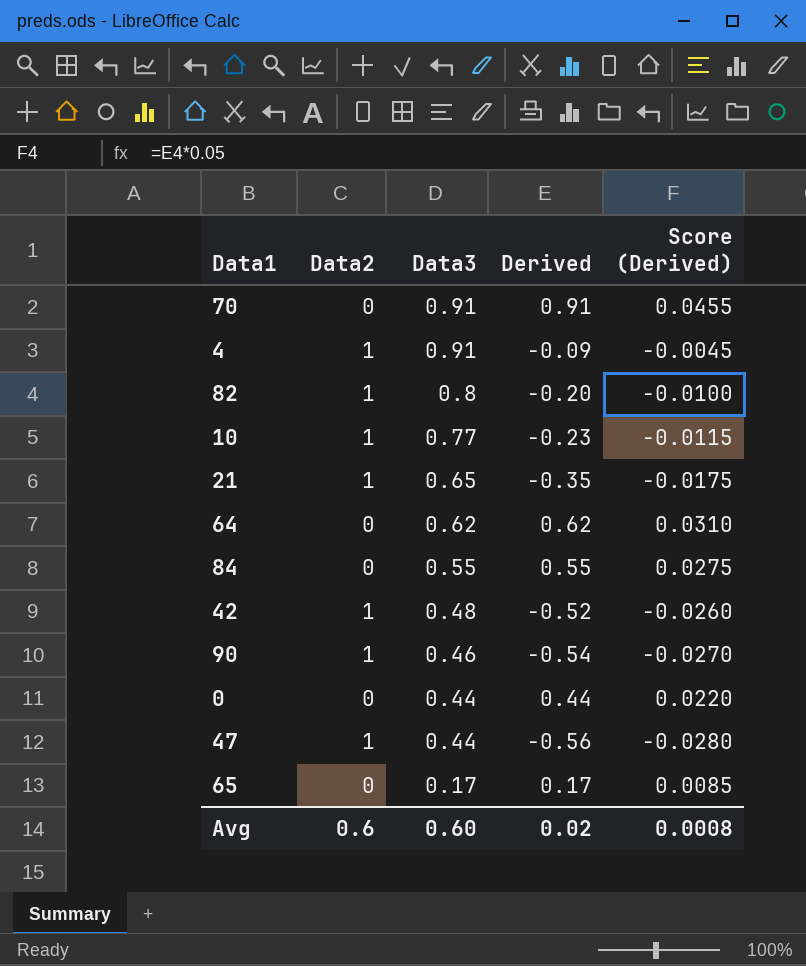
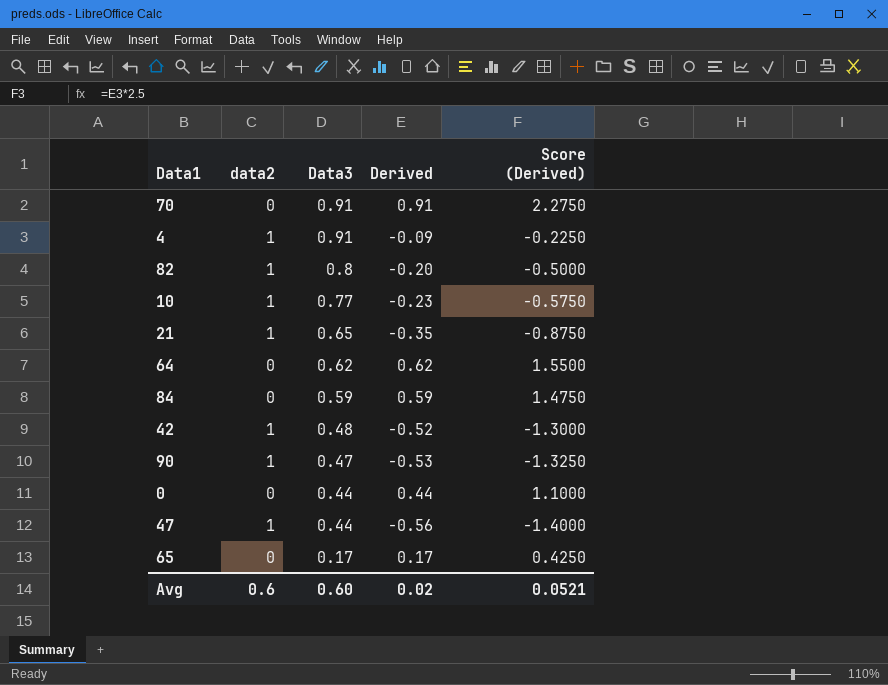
column name: Data2 -> data2
column Score (Derived) | formula: [Derived] * 0.05 -> [Derived] * 2.5
84 | Data3: 0.55 -> 0.59
84 | Derived: 0.55 -> 0.59
90 | Data3: 0.46 -> 0.47
90 | Derived: -0.54 -> -0.53
Avg | Score (Derived): 0.0008 -> 0.0521

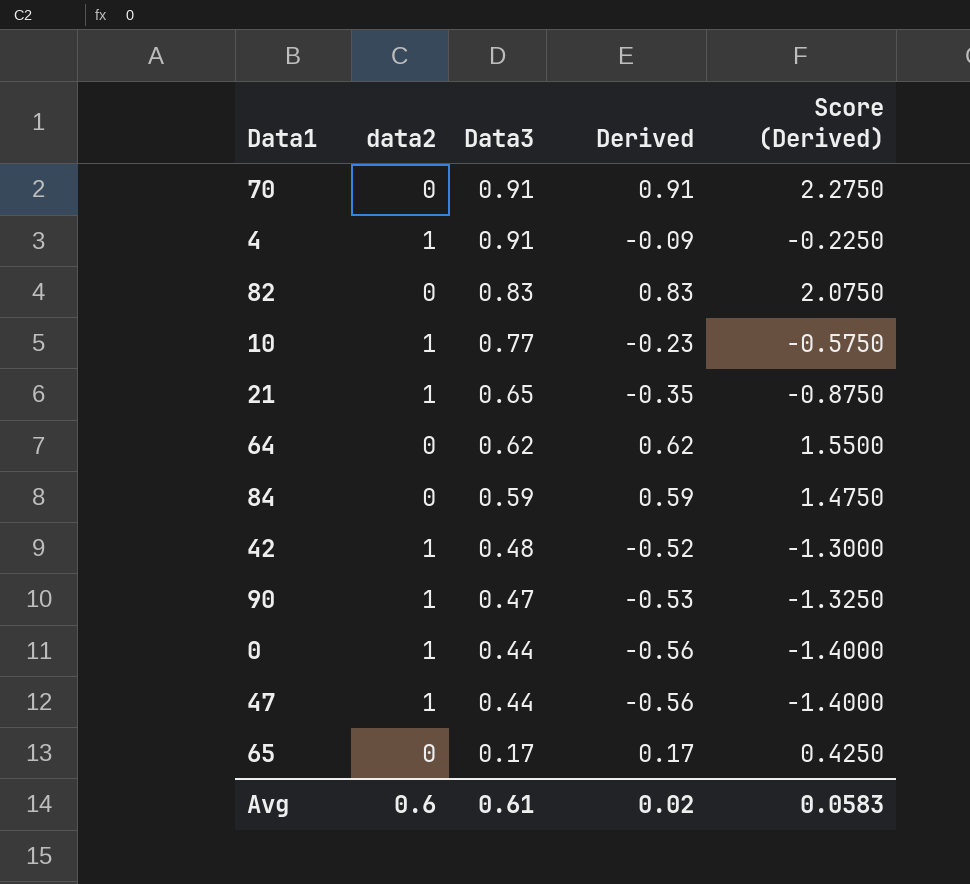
82 | data2: 1 -> 0
82 | Data3: 0.8 -> 0.83
82 | Derived: -0.20 -> 0.83
82 | Score (Derived): -0.5000 -> 2.0750
0 | data2: 0 -> 1
0 | Derived: 0.44 -> -0.56
0 | Score (Derived): 1.1000 -> -1.4000
Avg | Data3: 0.60 -> 0.61
Avg | Score (Derived): 0.0521 -> 0.0583

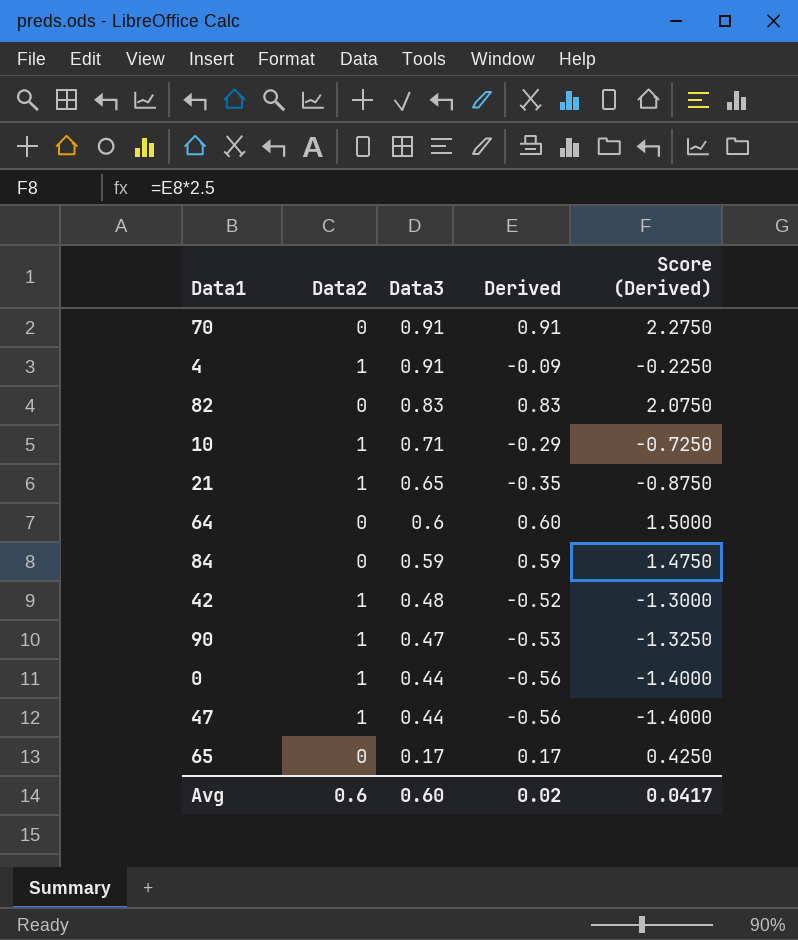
column name: data2 -> Data2
10 | Data3: 0.77 -> 0.71
10 | Derived: -0.23 -> -0.29
10 | Score (Derived): -0.5750 -> -0.7250
64 | Data3: 0.62 -> 0.6
64 | Derived: 0.62 -> 0.60
64 | Score (Derived): 1.5500 -> 1.5000
Avg | Data3: 0.61 -> 0.60
Avg | Score (Derived): 0.0583 -> 0.0417

